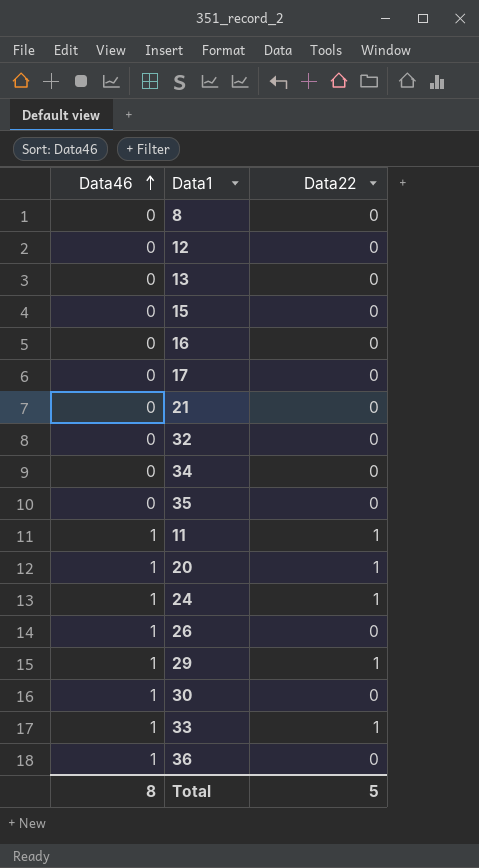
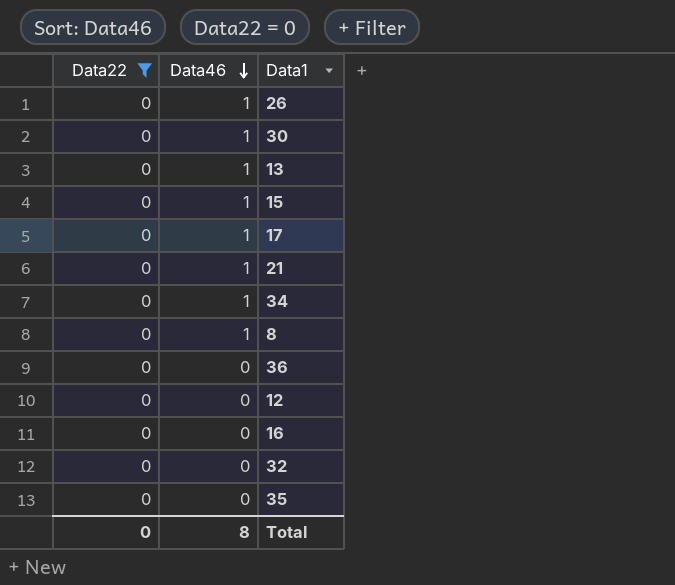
filter: none -> Data22 = 0
row order: Data46 ascending -> Data46 descending
column Data22 | position: 3 -> 1
13 | Data46: 0 -> 1
15 | Data46: 0 -> 1
17 | Data46: 0 -> 1
21 | Data46: 0 -> 1
34 | Data46: 0 -> 1
8 | Data46: 0 -> 1
36 | Data46: 1 -> 0
Total | Data22: 5 -> 0

